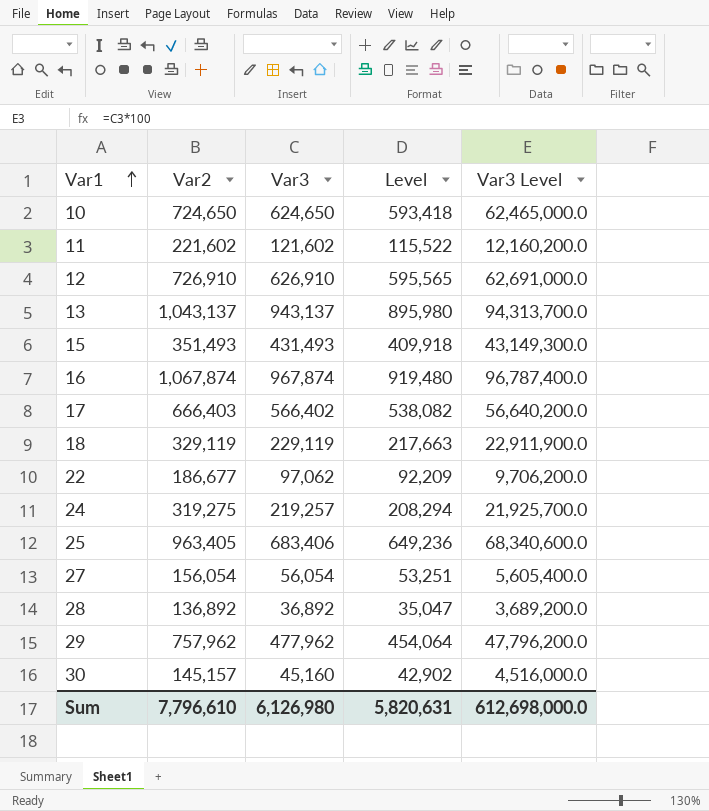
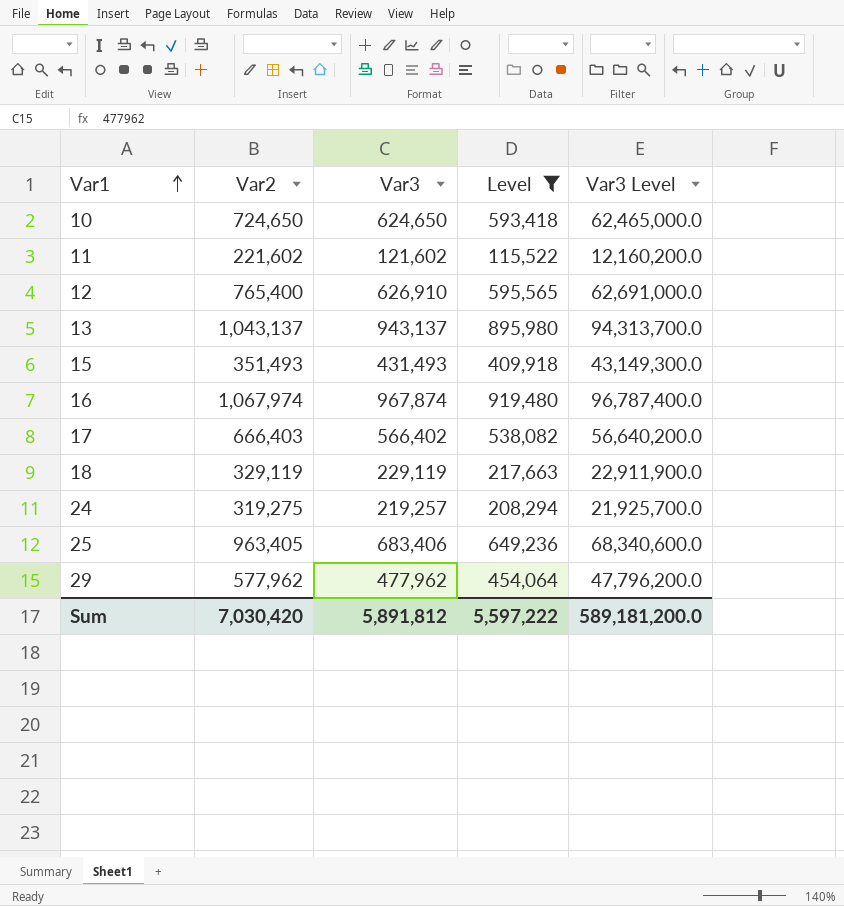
filter: none -> Level >= 115,522
12 | Var2: 726,910 -> 765,400
16 | Var2: 1,067,874 -> 1,067,974
29 | Var2: 757,962 -> 577,962
Sum | Var2: 7,796,610 -> 7,030,420
Sum | Var3: 6,126,980 -> 5,891,812
Sum | Level: 5,820,631 -> 5,597,222
Sum | Var3 Level: 612,698,000.0 -> 589,181,200.0

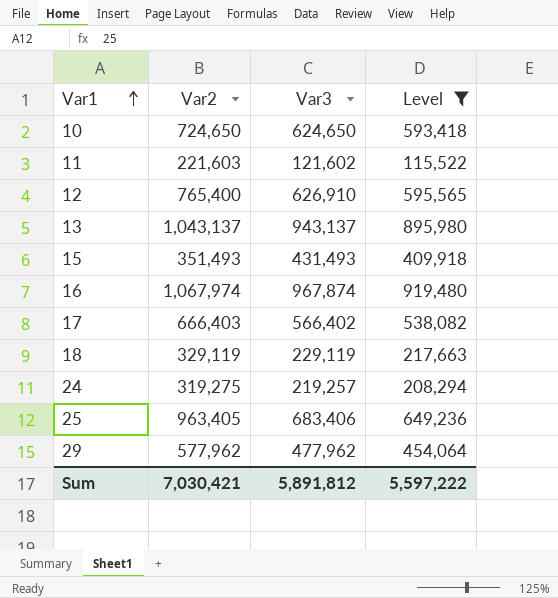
column Var3 Level | formula: [Var3] * 100 -> none
11 | Var2: 221,602 -> 221,603
Sum | Var2: 7,030,420 -> 7,030,421

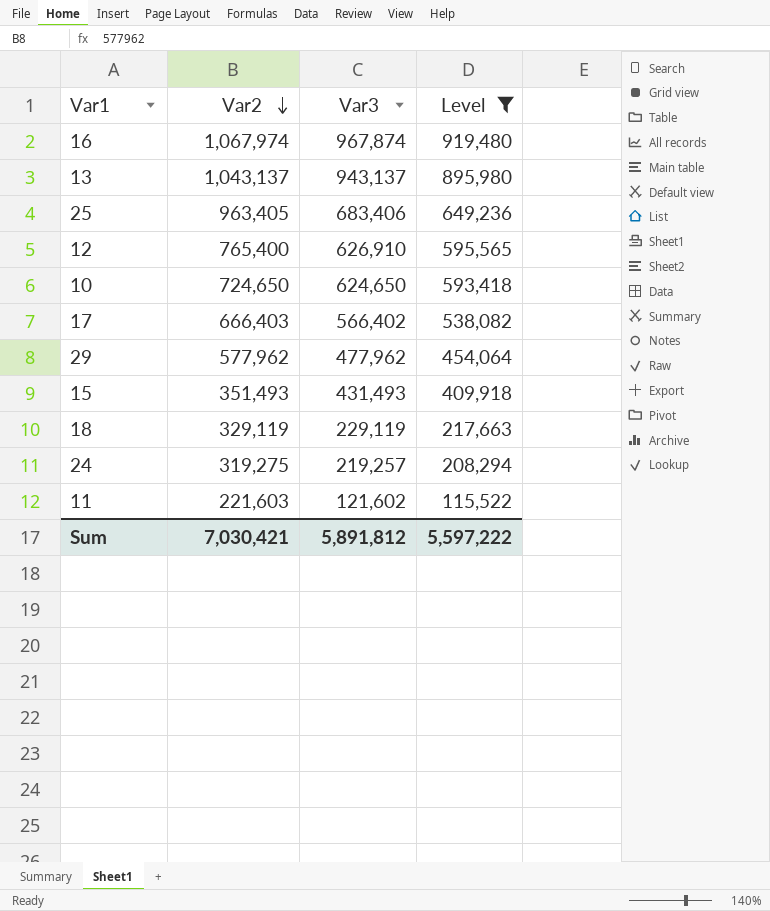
row order: Var1 ascending -> Var2 descending

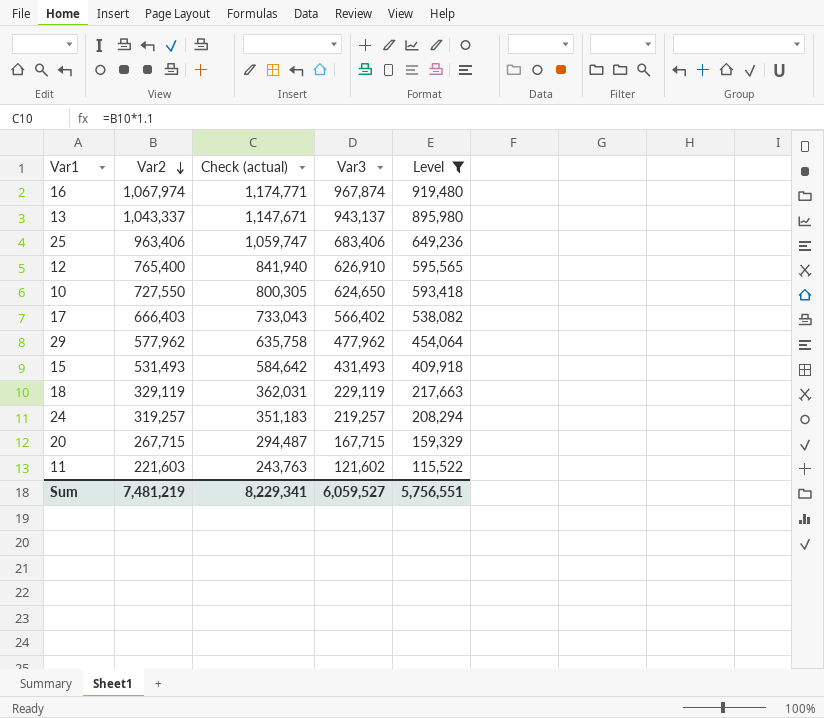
column Check (actual) | formula: none -> [Var2] * 1.1
13 | Var2: 1,043,137 -> 1,043,337
25 | Var2: 963,405 -> 963,406
10 | Var2: 724,650 -> 727,550
15 | Var2: 351,493 -> 531,493
24 | Var2: 319,275 -> 319,257
row 20: none -> 267,715 | 294,487 | 167,715 | 159,329
Sum | Var2: 7,030,421 -> 7,481,219
Sum | Var3: 5,891,812 -> 6,059,527
Sum | Level: 5,597,222 -> 5,756,551

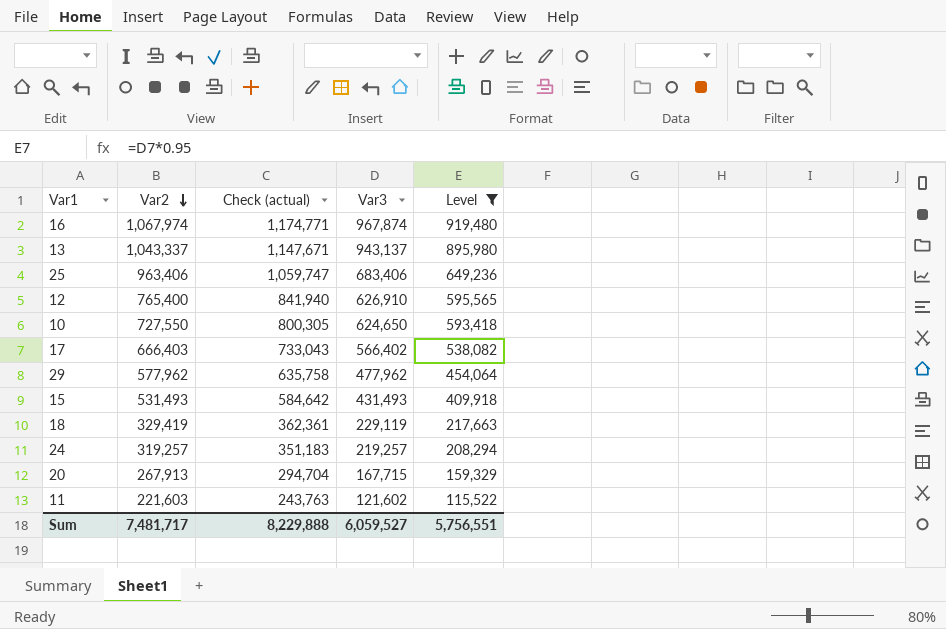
18 | Var2: 329,119 -> 329,419
18 | Check (actual): 362,031 -> 362,361
20 | Var2: 267,715 -> 267,913
20 | Check (actual): 294,487 -> 294,704
Sum | Var2: 7,481,219 -> 7,481,717
Sum | Check (actual): 8,229,341 -> 8,229,888

